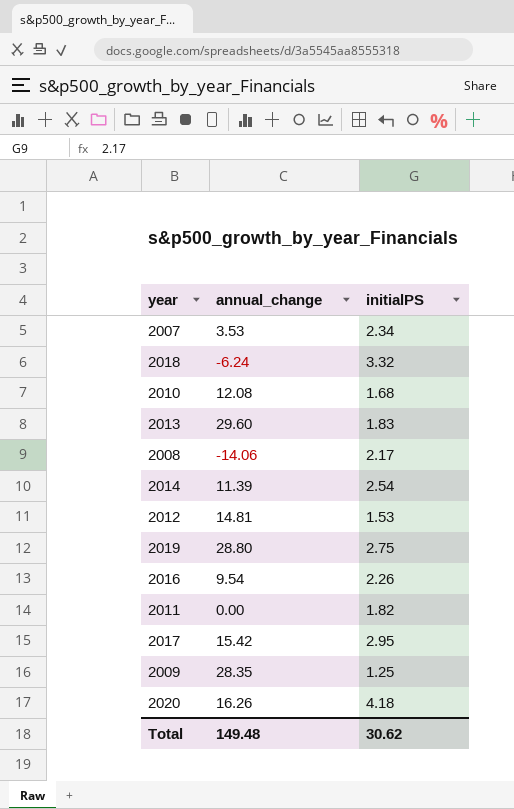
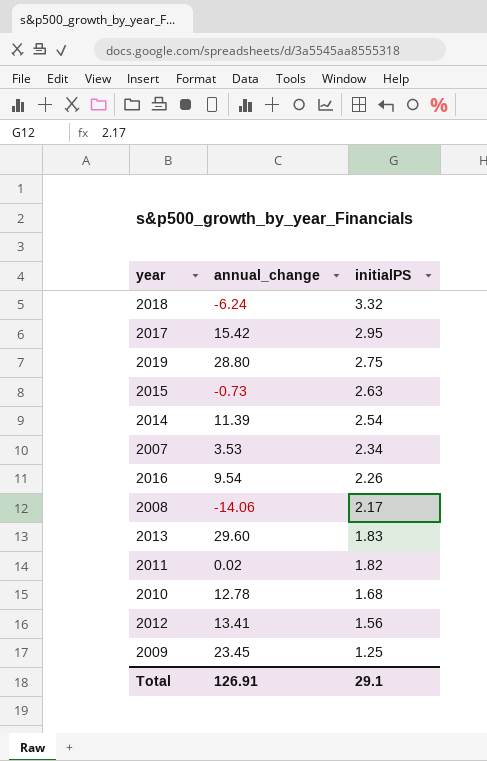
row order: none -> initialPS descending
row 2020: 16.26 | 4.18 -> none
row 2015: none -> -0.73 | 2.63
2011 | annual_change: 0.00 -> 0.02
2010 | annual_change: 12.08 -> 12.78
2012 | annual_change: 14.81 -> 13.41
2012 | initialPS: 1.53 -> 1.56
2009 | annual_change: 28.35 -> 23.45
Total | annual_change: 149.48 -> 126.91
Total | initialPS: 30.62 -> 29.1

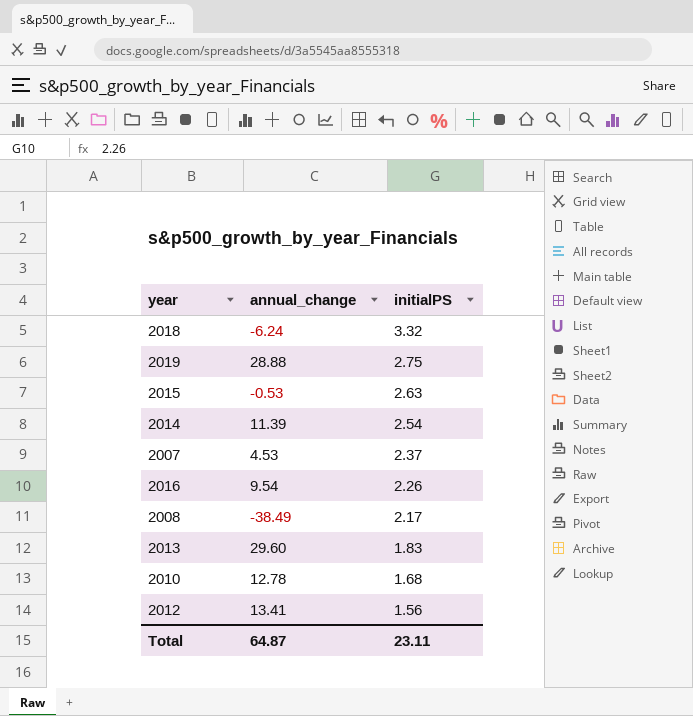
row 2017: 15.42 | 2.95 -> none
row 2011: 0.02 | 1.82 -> none
row 2009: 23.45 | 1.25 -> none
2019 | annual_change: 28.80 -> 28.88
2015 | annual_change: -0.73 -> -0.53
2007 | annual_change: 3.53 -> 4.53
2007 | initialPS: 2.34 -> 2.37
2008 | annual_change: -14.06 -> -38.49
Total | annual_change: 126.91 -> 64.87
Total | initialPS: 29.1 -> 23.11

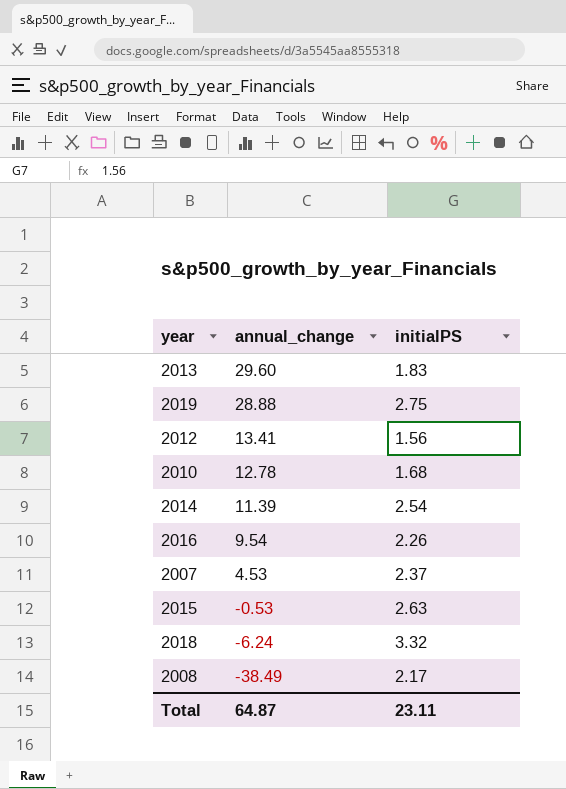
row order: initialPS descending -> annual_change descending

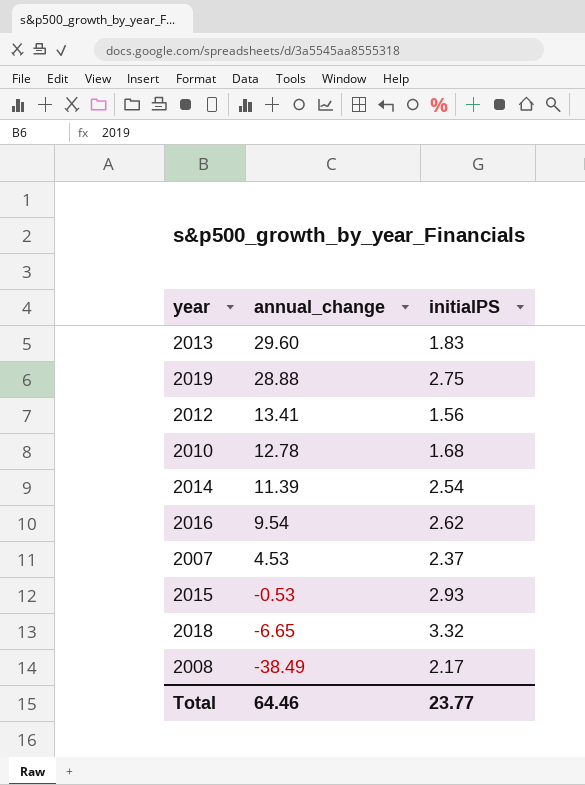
2016 | initialPS: 2.26 -> 2.62
2015 | initialPS: 2.63 -> 2.93
2018 | annual_change: -6.24 -> -6.65
Total | annual_change: 64.87 -> 64.46
Total | initialPS: 23.11 -> 23.77

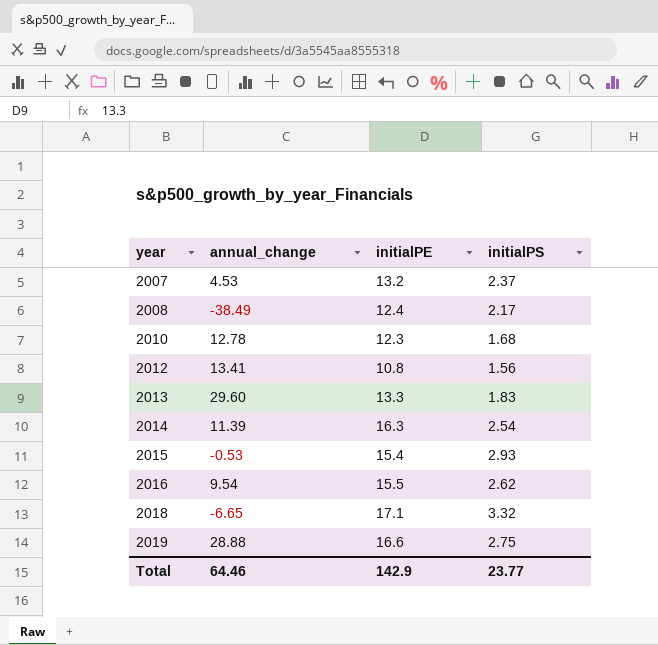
row order: annual_change descending -> year ascending
column initialPE | position: none -> 3

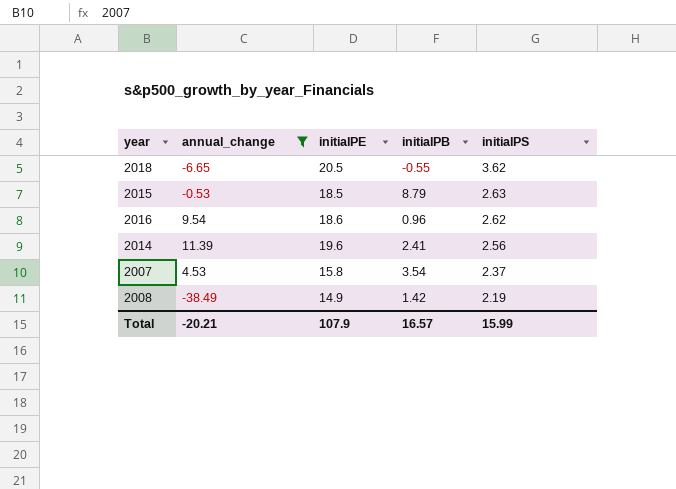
filter: none -> annual_change <= 11.39
row order: year ascending -> initialPS descending
column initialPB | position: none -> 4
2018 | initialPE: 17.1 -> 20.5
2018 | initialPS: 3.32 -> 3.62
2015 | initialPE: 15.4 -> 18.5
2015 | initialPS: 2.93 -> 2.63
2016 | initialPE: 15.5 -> 18.6
2014 | initialPE: 16.3 -> 19.6
2014 | initialPS: 2.54 -> 2.56
2007 | initialPE: 13.2 -> 15.8
2008 | initialPE: 12.4 -> 14.9
2008 | initialPS: 2.17 -> 2.19
Total | annual_change: 64.46 -> -20.21
Total | initialPE: 142.9 -> 107.9
Total | initialPS: 23.77 -> 15.99

